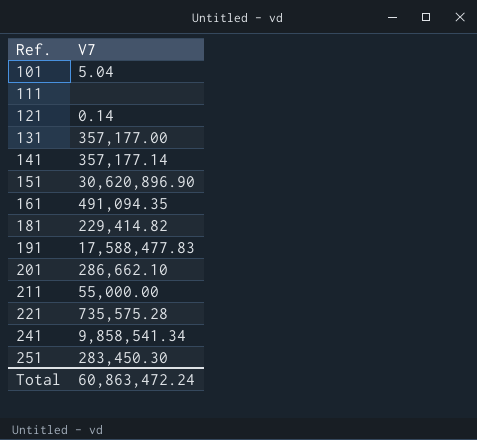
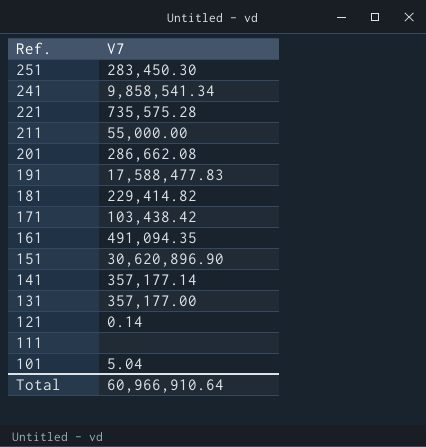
row order: Ref. ascending -> Ref. descending
201 | V7: 286,662.10 -> 286,662.08
row 171: none -> 103,438.42
Total | V7: 60,863,472.24 -> 60,966,910.64

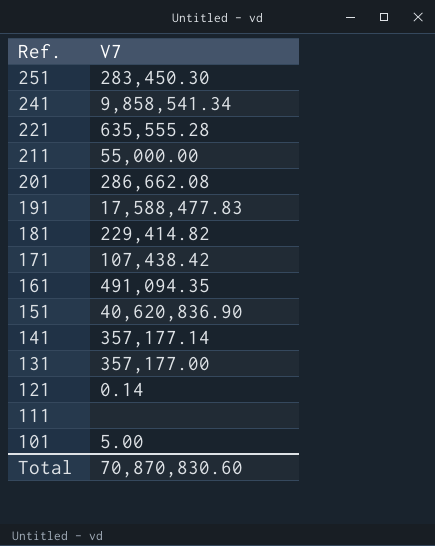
221 | V7: 735,575.28 -> 635,555.28
171 | V7: 103,438.42 -> 107,438.42
151 | V7: 30,620,896.90 -> 40,620,836.90
101 | V7: 5.04 -> 5.00
Total | V7: 60,966,910.64 -> 70,870,830.60

